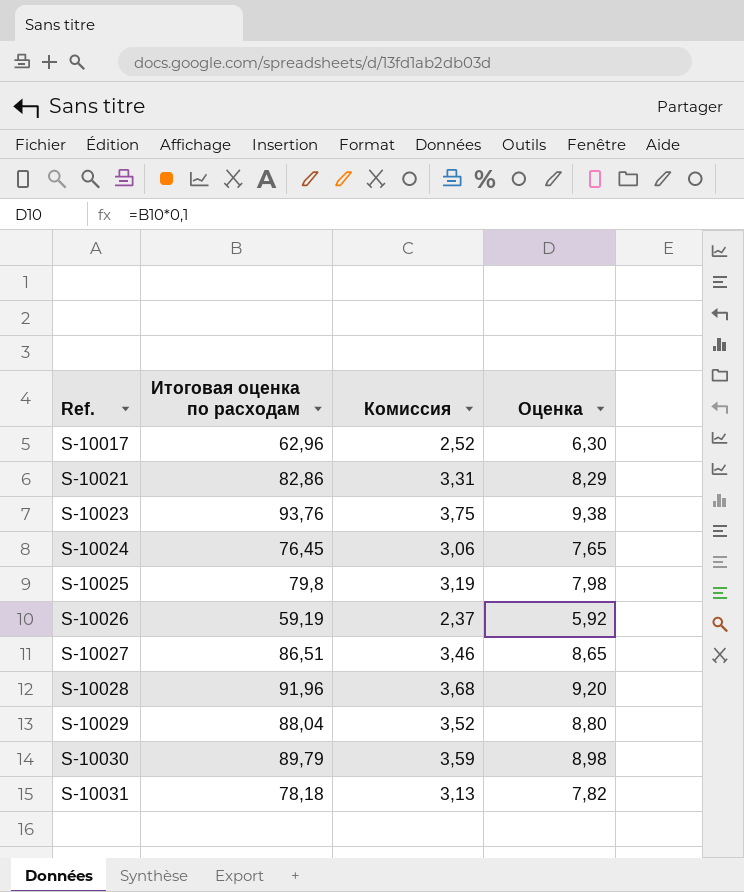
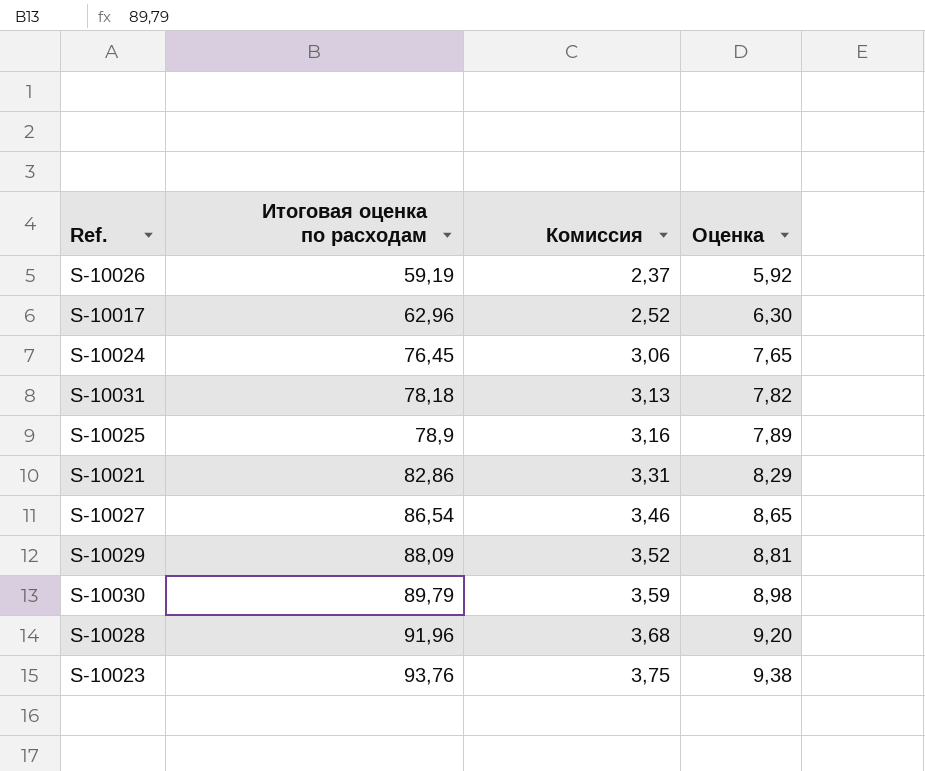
row order: Ref. ascending -> Итоговая оценка по расходам ascending
S-10025 | Итоговая оценка по расходам: 79,8 -> 78,9
S-10025 | Комиссия: 3,19 -> 3,16
S-10025 | Оценка: 7,98 -> 7,89
S-10027 | Итоговая оценка по расходам: 86,51 -> 86,54
S-10029 | Итоговая оценка по расходам: 88,04 -> 88,09
S-10029 | Оценка: 8,80 -> 8,81

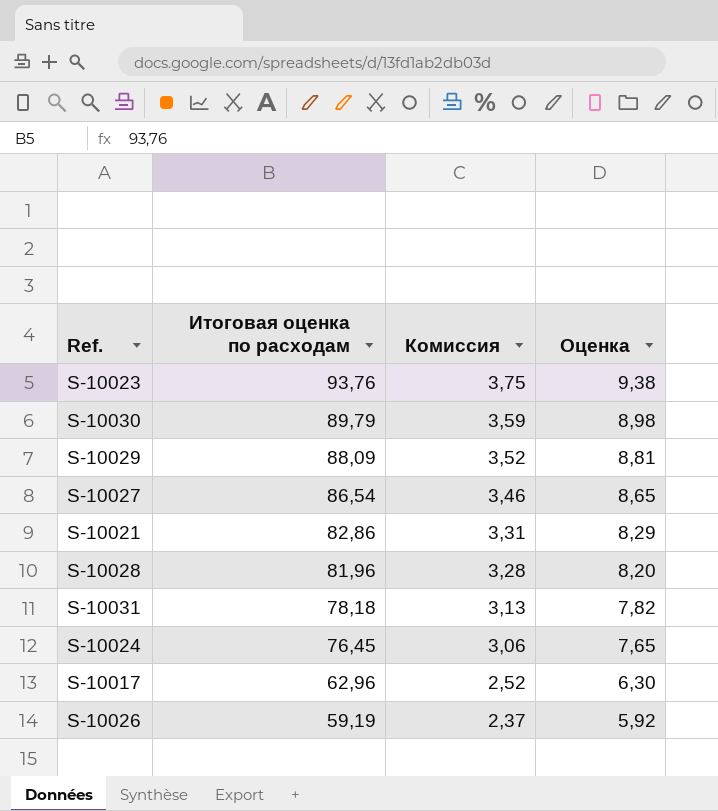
row order: Итоговая оценка по расходам ascending -> Итоговая оценка по расходам descending
row S-10025: 78,9 | 3,16 | 7,89 -> none
S-10028 | Итоговая оценка по расходам: 91,96 -> 81,96
S-10028 | Комиссия: 3,68 -> 3,28
S-10028 | Оценка: 9,20 -> 8,20

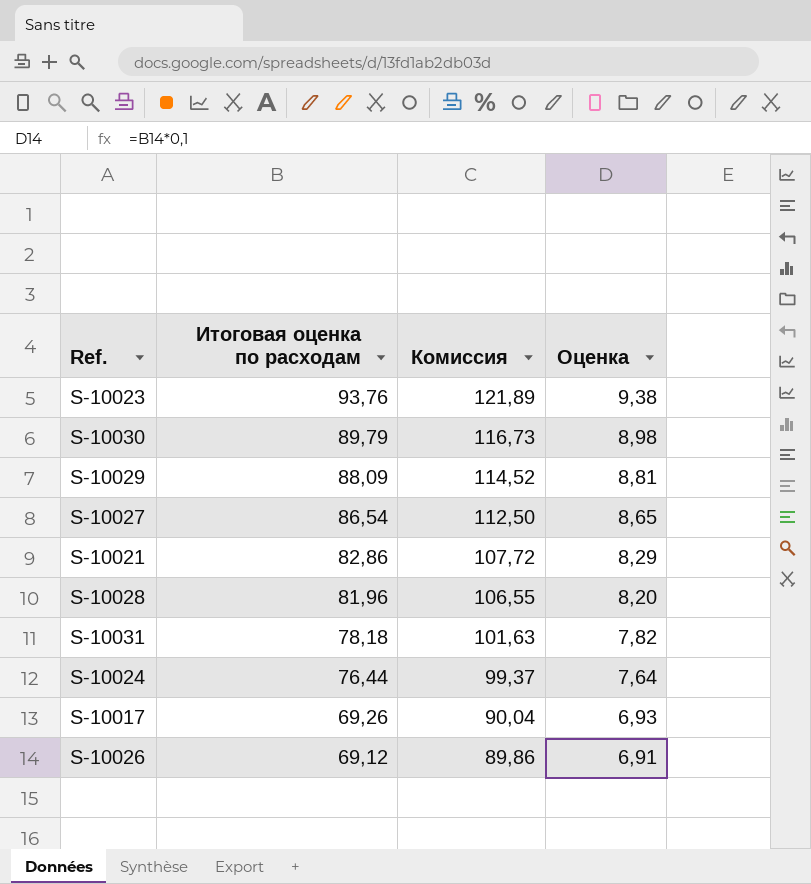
column Комиссия | formula: [Итоговая оценка по расходам] * 0,04 -> [Итоговая оценка по расходам] * 1,3
S-10024 | Итоговая оценка по расходам: 76,45 -> 76,44
S-10024 | Оценка: 7,65 -> 7,64
S-10017 | Итоговая оценка по расходам: 62,96 -> 69,26
S-10017 | Оценка: 6,30 -> 6,93
S-10026 | Итоговая оценка по расходам: 59,19 -> 69,12
S-10026 | Оценка: 5,92 -> 6,91

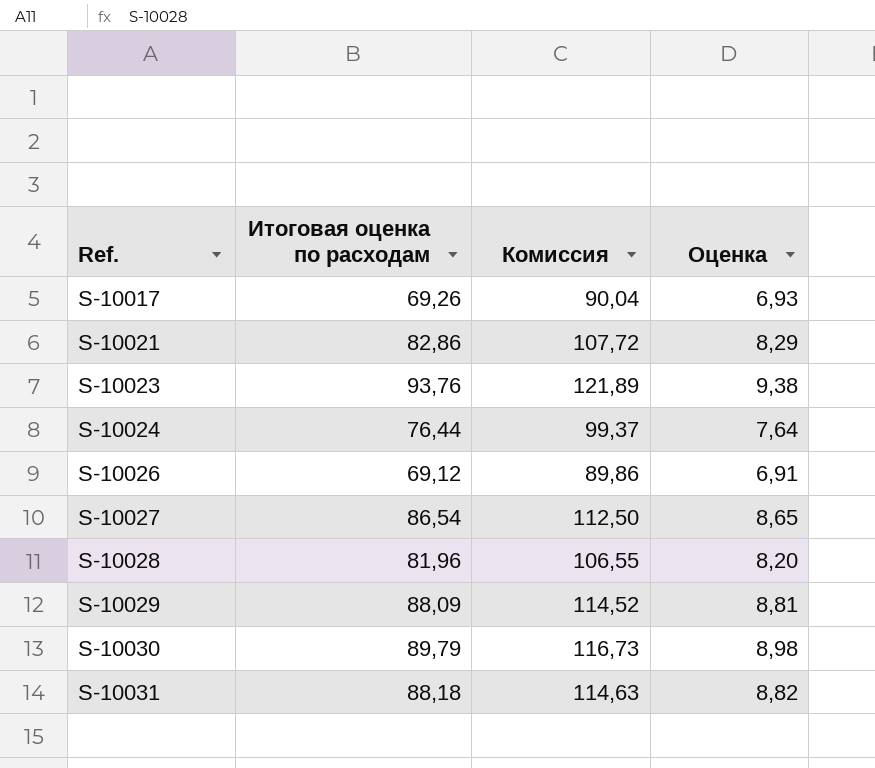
row order: Итоговая оценка по расходам descending -> Ref. ascending
S-10031 | Итоговая оценка по расходам: 78,18 -> 88,18
S-10031 | Комиссия: 101,63 -> 114,63
S-10031 | Оценка: 7,82 -> 8,82

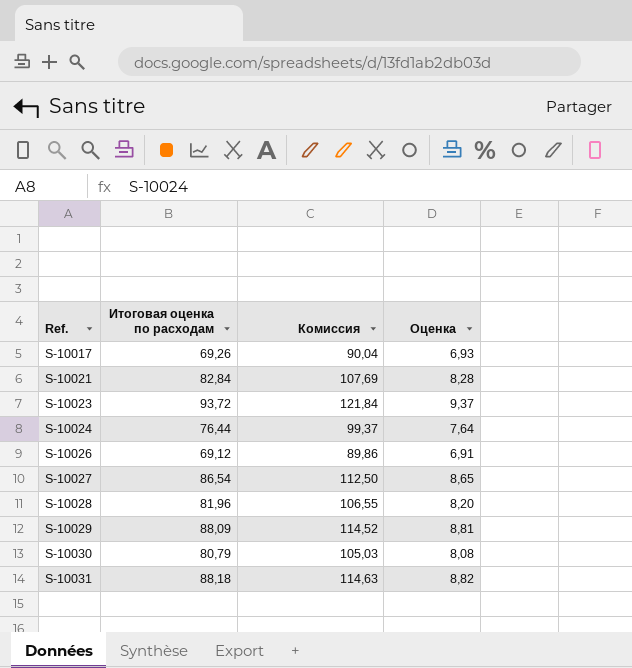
S-10021 | Итоговая оценка по расходам: 82,86 -> 82,84
S-10021 | Комиссия: 107,72 -> 107,69
S-10021 | Оценка: 8,29 -> 8,28
S-10023 | Итоговая оценка по расходам: 93,76 -> 93,72
S-10023 | Комиссия: 121,89 -> 121,84
S-10023 | Оценка: 9,38 -> 9,37
S-10030 | Итоговая оценка по расходам: 89,79 -> 80,79
S-10030 | Комиссия: 116,73 -> 105,03
S-10030 | Оценка: 8,98 -> 8,08

